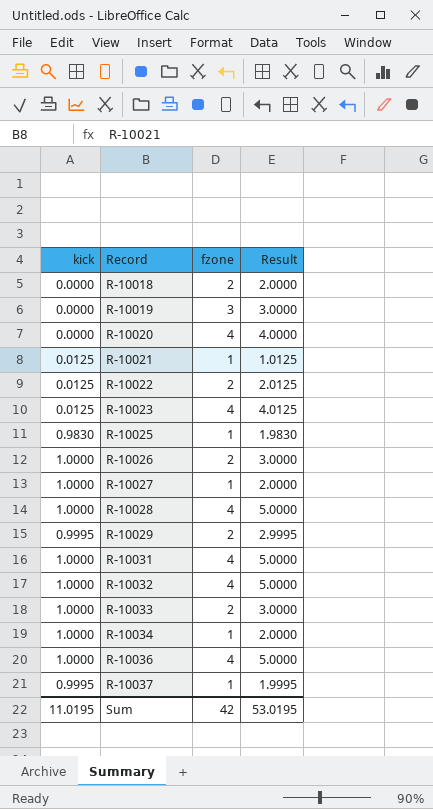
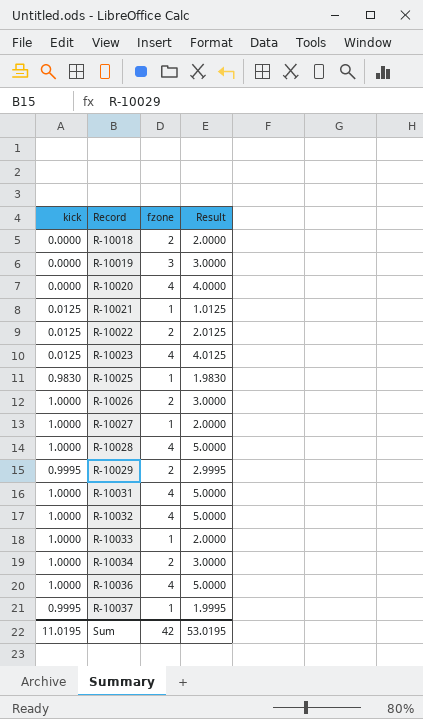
R-10033 | fzone: 2 -> 1
R-10033 | Result: 3.0000 -> 2.0000
R-10034 | fzone: 1 -> 2
R-10034 | Result: 2.0000 -> 3.0000

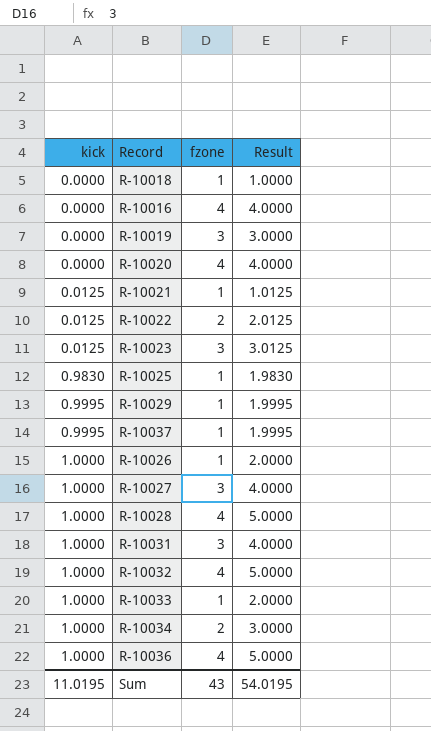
row order: Record ascending -> kick ascending
R-10018 | fzone: 2 -> 1
R-10018 | Result: 2.0000 -> 1.0000
row R-10016: none -> 0.0000 | 4 | 4.0000
R-10023 | fzone: 4 -> 3
R-10023 | Result: 4.0125 -> 3.0125
R-10029 | fzone: 2 -> 1
R-10029 | Result: 2.9995 -> 1.9995
R-10026 | fzone: 2 -> 1
R-10026 | Result: 3.0000 -> 2.0000
R-10027 | fzone: 1 -> 3
R-10027 | Result: 2.0000 -> 4.0000
R-10031 | fzone: 4 -> 3
R-10031 | Result: 5.0000 -> 4.0000
Sum | fzone: 42 -> 43
Sum | Result: 53.0195 -> 54.0195

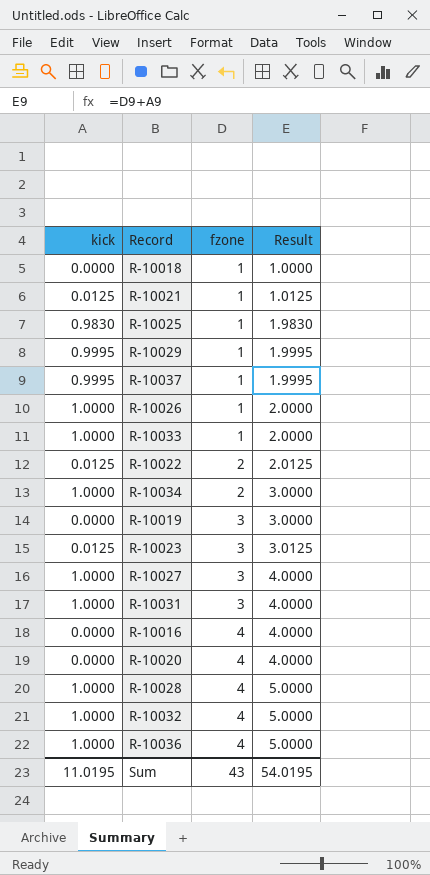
row order: kick ascending -> fzone ascending

